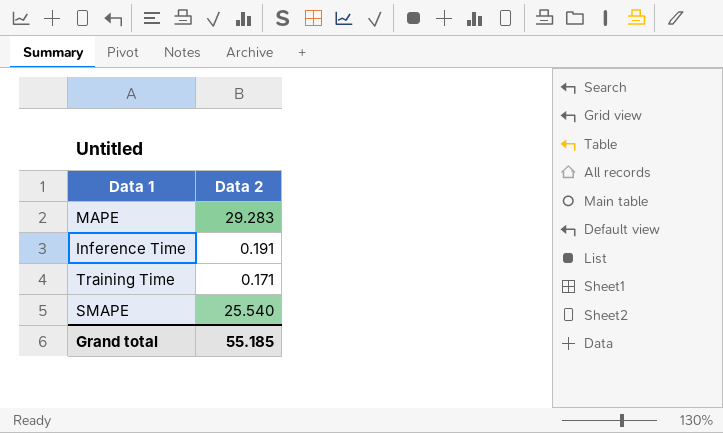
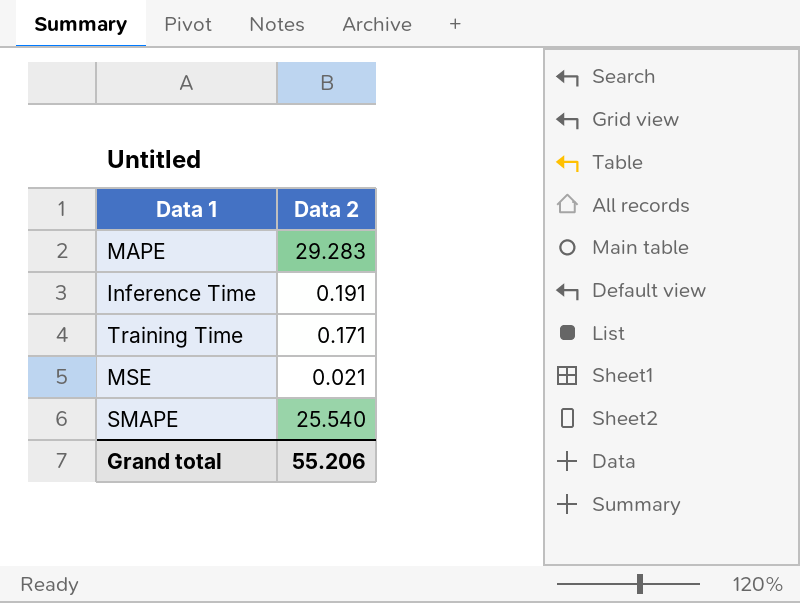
row MSE: none -> 0.021
Grand total | Data 2: 55.185 -> 55.206

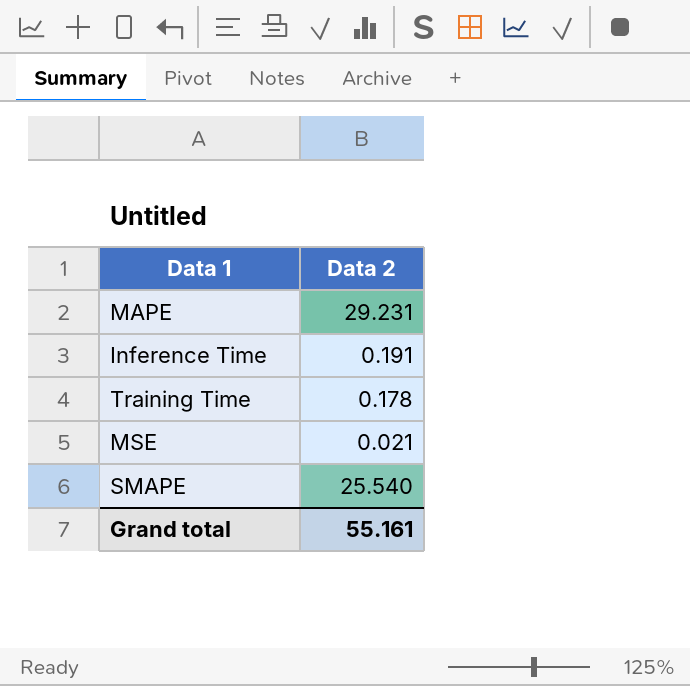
MAPE | Data 2: 29.283 -> 29.231
Training Time | Data 2: 0.171 -> 0.178
Grand total | Data 2: 55.206 -> 55.161

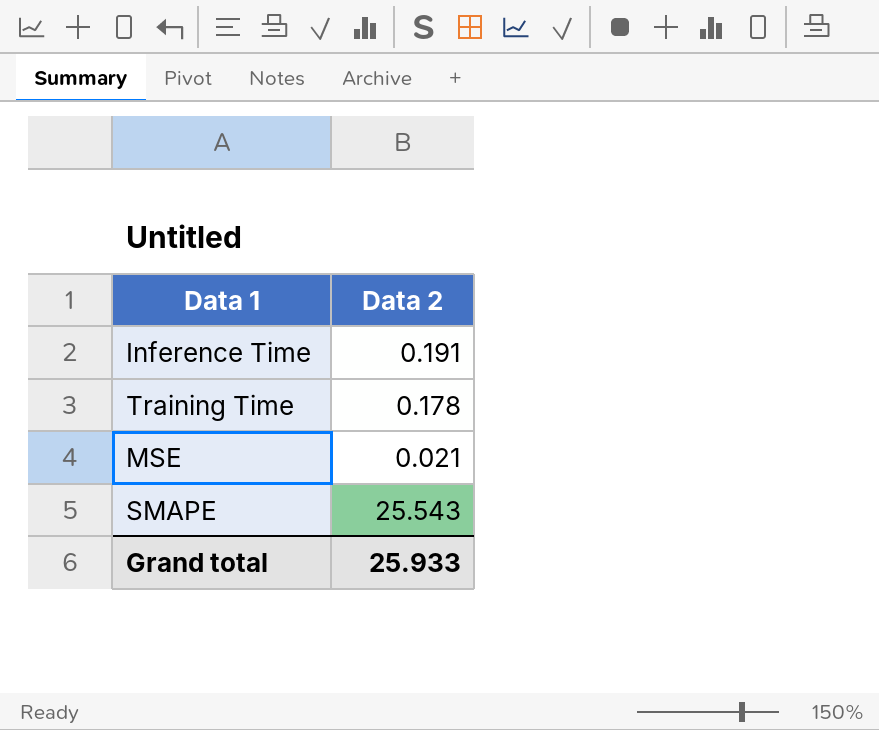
row MAPE: 29.231 -> none
SMAPE | Data 2: 25.540 -> 25.543
Grand total | Data 2: 55.161 -> 25.933

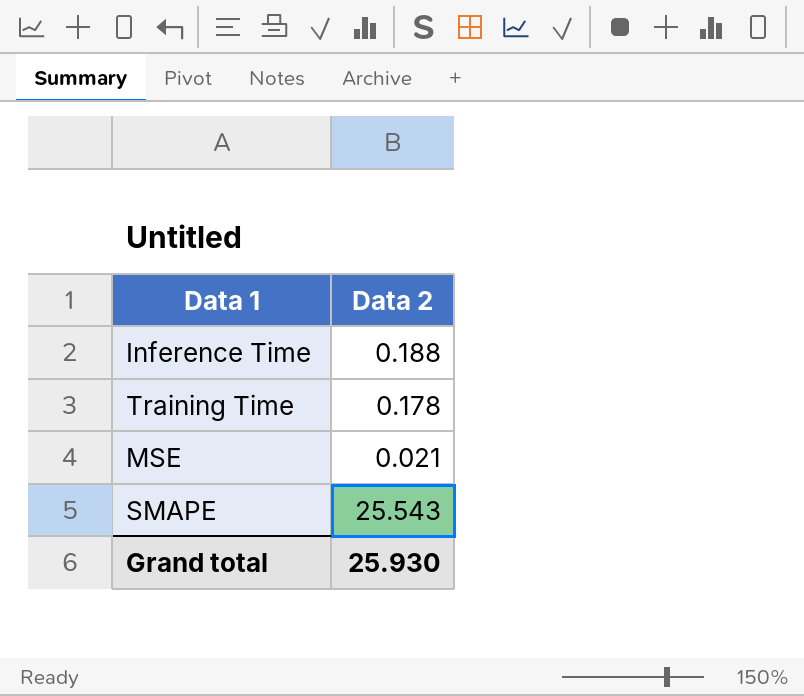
Inference Time | Data 2: 0.191 -> 0.188
Grand total | Data 2: 25.933 -> 25.930

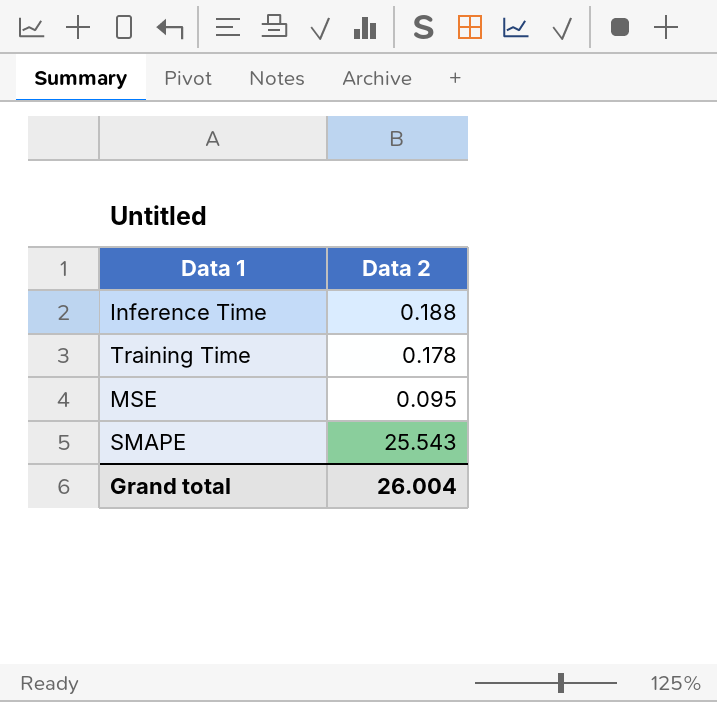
MSE | Data 2: 0.021 -> 0.095
Grand total | Data 2: 25.930 -> 26.004

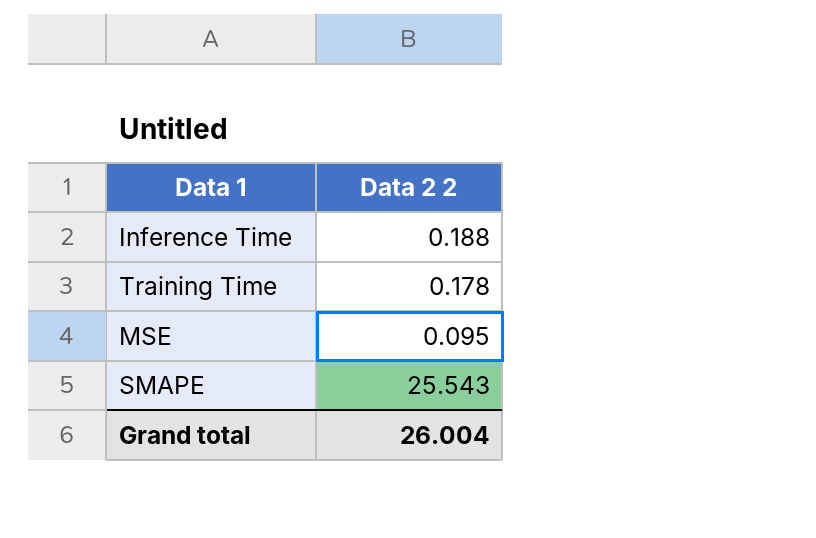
column name: Data 2 -> Data 2 2

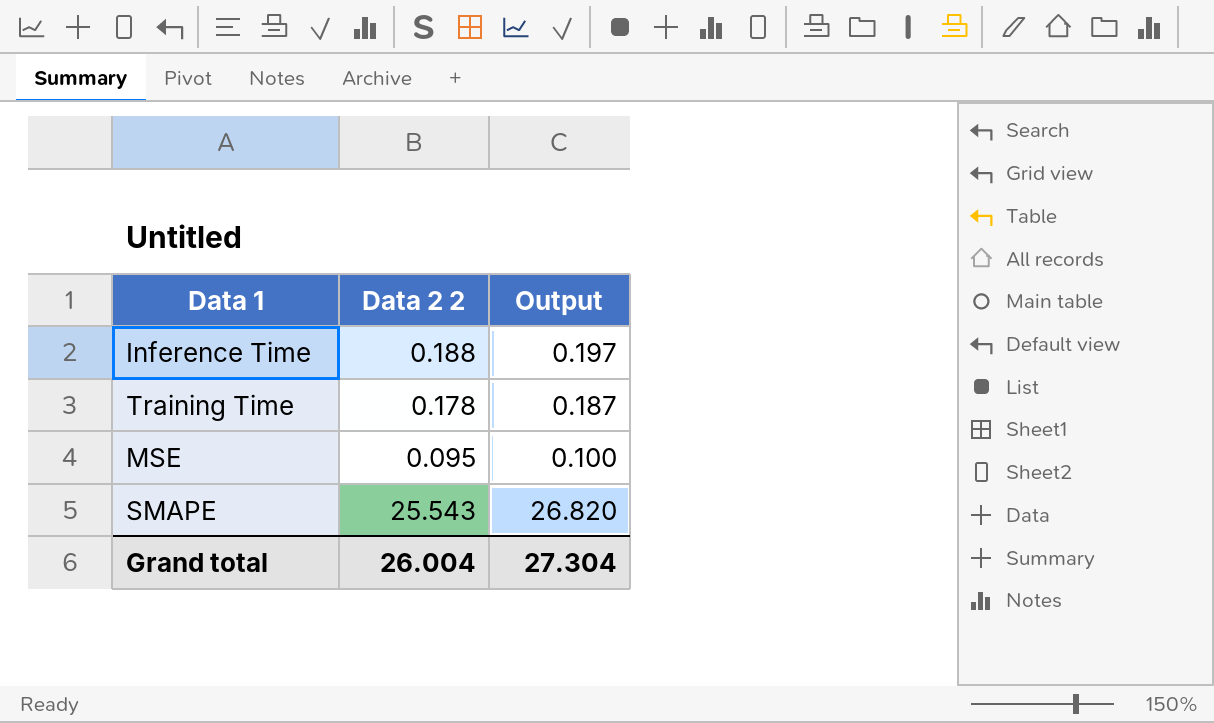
column Output | formula: none -> [Data 2 2] * 1.05

